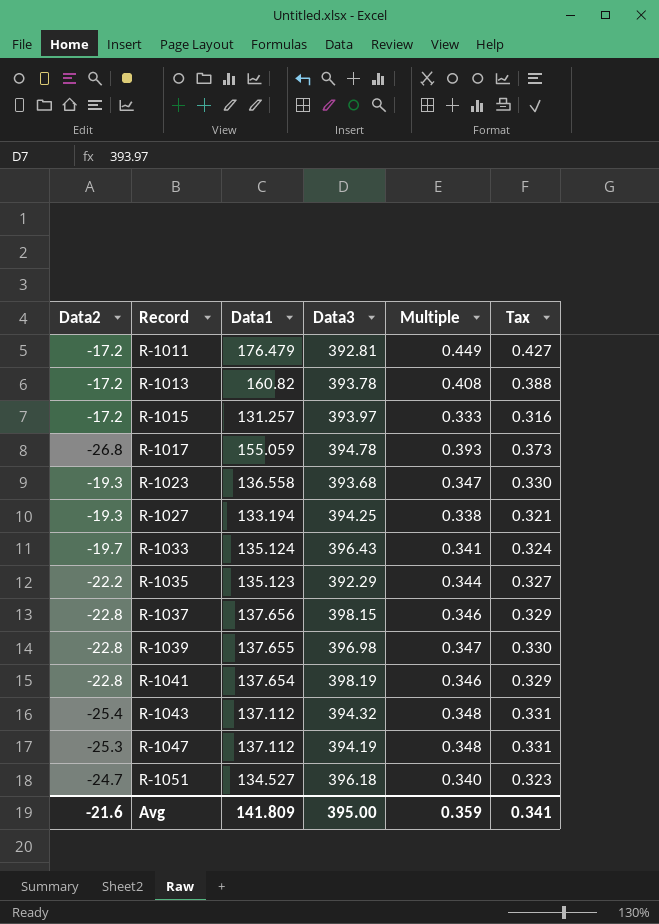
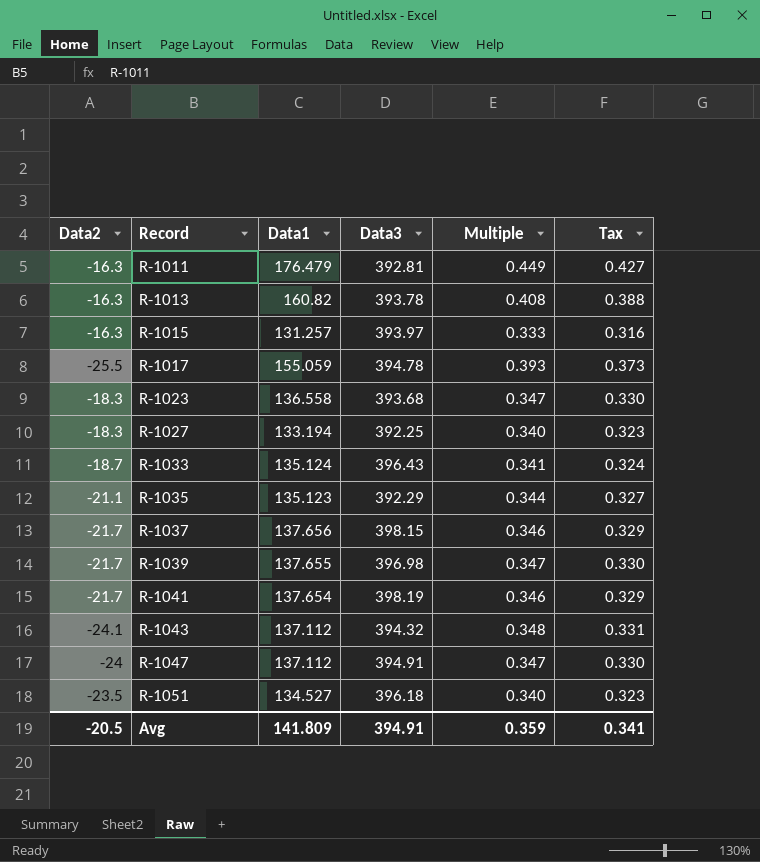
R-1011 | Data2: -17.2 -> -16.3
R-1013 | Data2: -17.2 -> -16.3
R-1015 | Data2: -17.2 -> -16.3
R-1017 | Data2: -26.8 -> -25.5
R-1023 | Data2: -19.3 -> -18.3
R-1027 | Data2: -19.3 -> -18.3
R-1027 | Data3: 394.25 -> 392.25
R-1027 | Multiple: 0.338 -> 0.340
R-1027 | Tax: 0.321 -> 0.323
R-1033 | Data2: -19.7 -> -18.7
R-1035 | Data2: -22.2 -> -21.1
R-1037 | Data2: -22.8 -> -21.7
R-1039 | Data2: -22.8 -> -21.7
R-1041 | Data2: -22.8 -> -21.7
R-1043 | Data2: -25.4 -> -24.1
R-1047 | Data2: -25.3 -> -24
R-1047 | Data3: 394.19 -> 394.91
R-1047 | Multiple: 0.348 -> 0.347
R-1047 | Tax: 0.331 -> 0.330
R-1051 | Data2: -24.7 -> -23.5
Avg | Data2: -21.6 -> -20.5
Avg | Data3: 395.00 -> 394.91

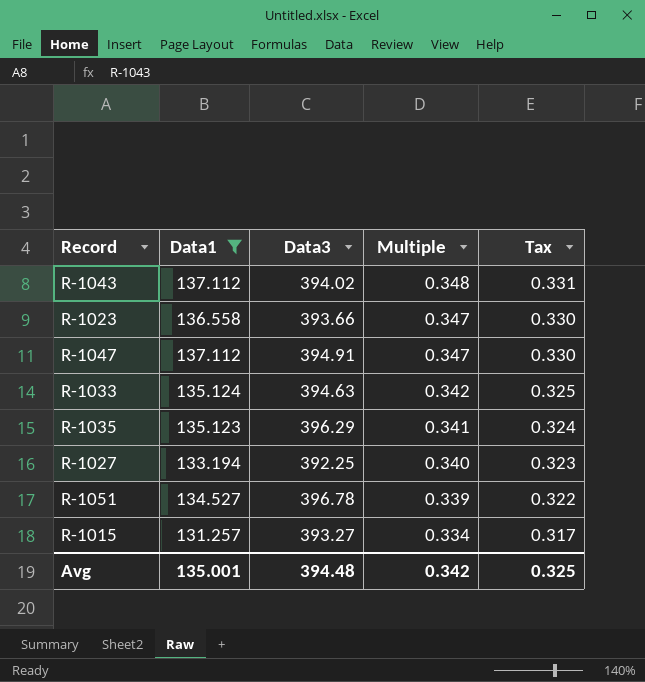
filter: none -> Data1 <= 137.112
row order: Record ascending -> Multiple descending
column Data2 | position: 1 -> none
R-1043 | Data3: 394.32 -> 394.02
R-1023 | Data3: 393.68 -> 393.66
R-1033 | Data3: 396.43 -> 394.63
R-1033 | Multiple: 0.341 -> 0.342
R-1033 | Tax: 0.324 -> 0.325
R-1035 | Data3: 392.29 -> 396.29
R-1035 | Multiple: 0.344 -> 0.341
R-1035 | Tax: 0.327 -> 0.324
R-1051 | Data3: 396.18 -> 396.78
R-1051 | Multiple: 0.340 -> 0.339
R-1051 | Tax: 0.323 -> 0.322
R-1015 | Data3: 393.97 -> 393.27
R-1015 | Multiple: 0.333 -> 0.334
R-1015 | Tax: 0.316 -> 0.317
Avg | Data1: 141.809 -> 135.001
Avg | Data3: 394.91 -> 394.48
Avg | Multiple: 0.359 -> 0.342
Avg | Tax: 0.341 -> 0.325

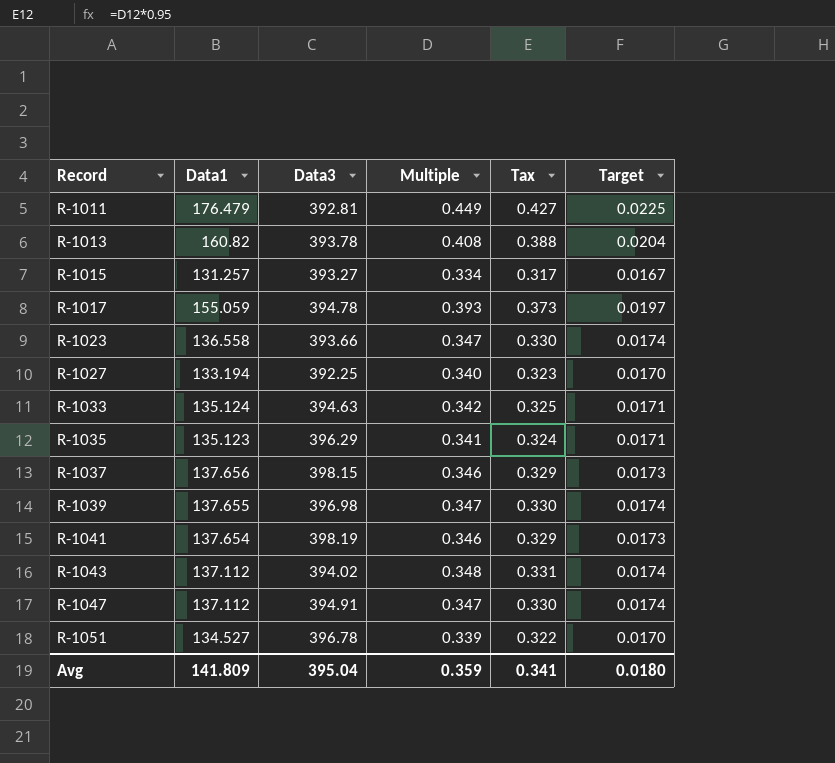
filter: Data1 <= 137.112 -> none
row order: Multiple descending -> Record ascending
column Target | formula: none -> [Multiple] * 0.05
Avg | Data1: 135.001 -> 141.809
Avg | Data3: 394.48 -> 395.04
Avg | Multiple: 0.342 -> 0.359
Avg | Tax: 0.325 -> 0.341

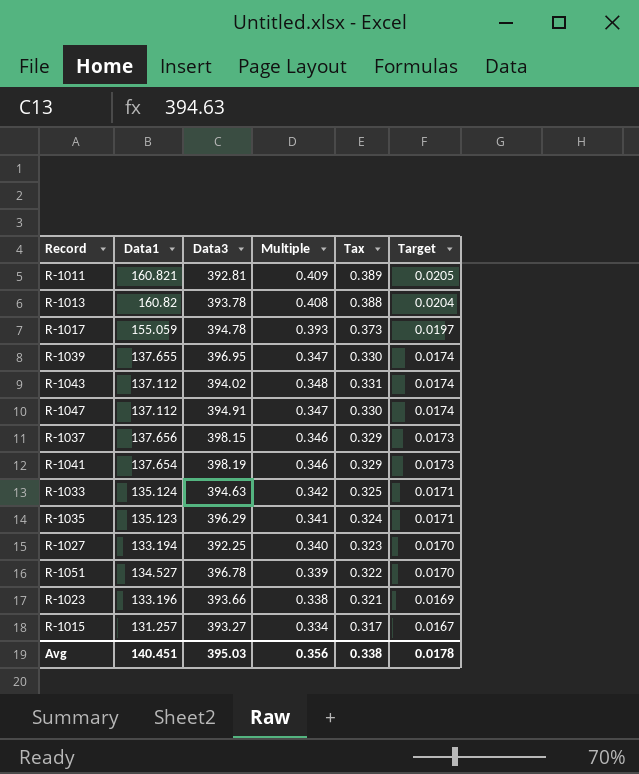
row order: Record ascending -> Target descending
R-1011 | Data1: 176.479 -> 160.821
R-1011 | Multiple: 0.449 -> 0.409
R-1011 | Tax: 0.427 -> 0.389
R-1011 | Target: 0.0225 -> 0.0205
R-1039 | Data3: 396.98 -> 396.95
R-1023 | Data1: 136.558 -> 133.196
R-1023 | Multiple: 0.347 -> 0.338
R-1023 | Tax: 0.330 -> 0.321
R-1023 | Target: 0.0174 -> 0.0169
Avg | Data1: 141.809 -> 140.451
Avg | Data3: 395.04 -> 395.03
Avg | Multiple: 0.359 -> 0.356
Avg | Tax: 0.341 -> 0.338
Avg | Target: 0.0180 -> 0.0178

